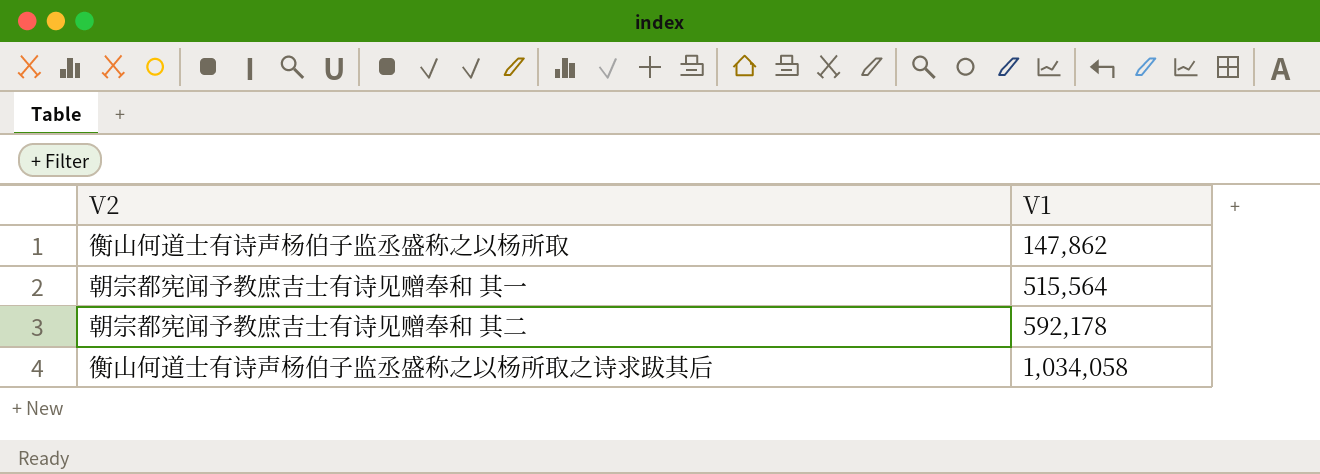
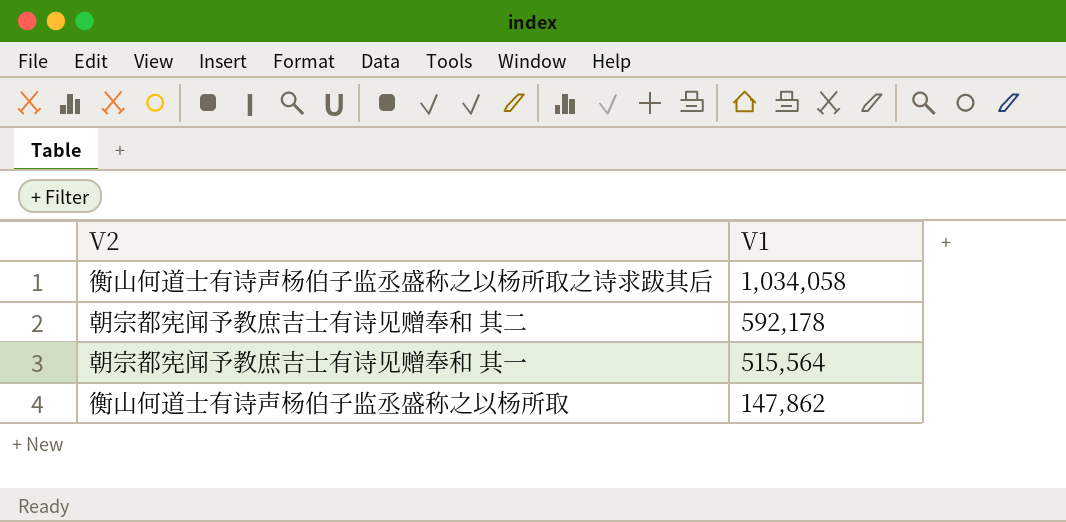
row order: V1 ascending -> V1 descending

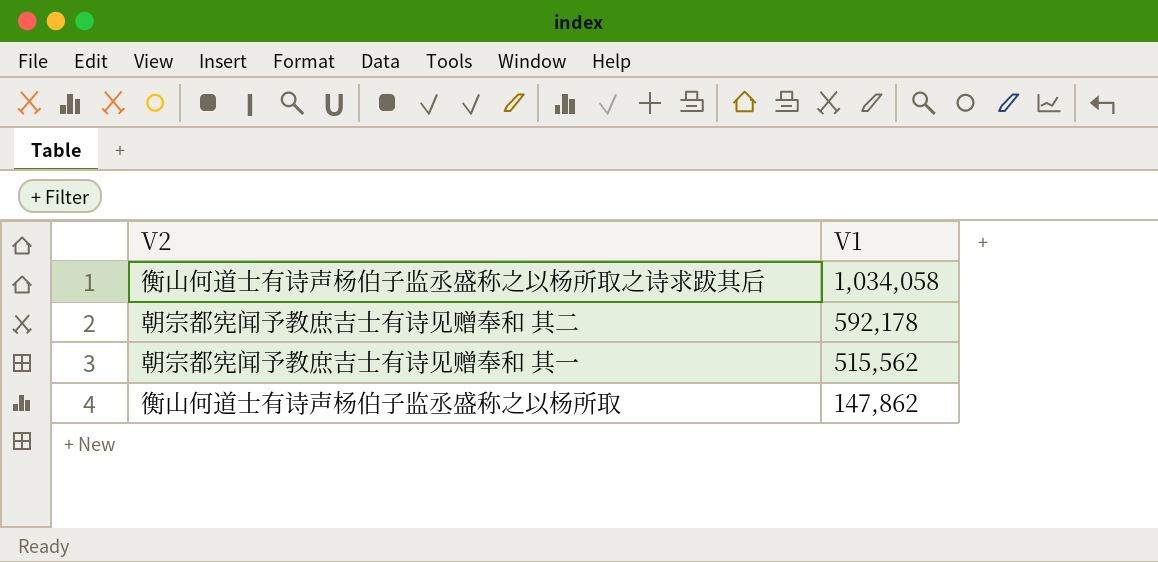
朝宗都宪闻予教庶吉士有诗见赠奉和 其一 | V1: 515,564 -> 515,562

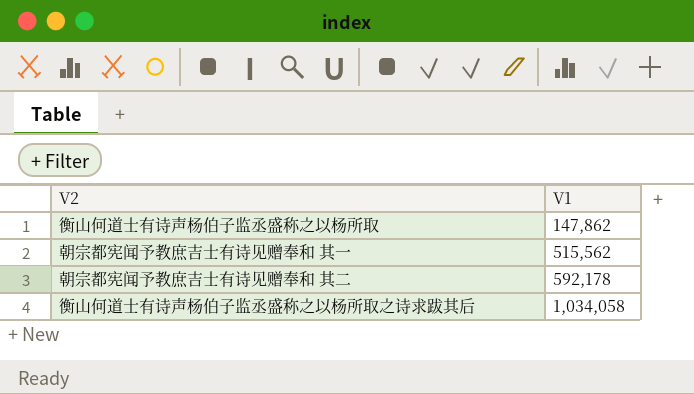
row order: V1 descending -> V1 ascending

